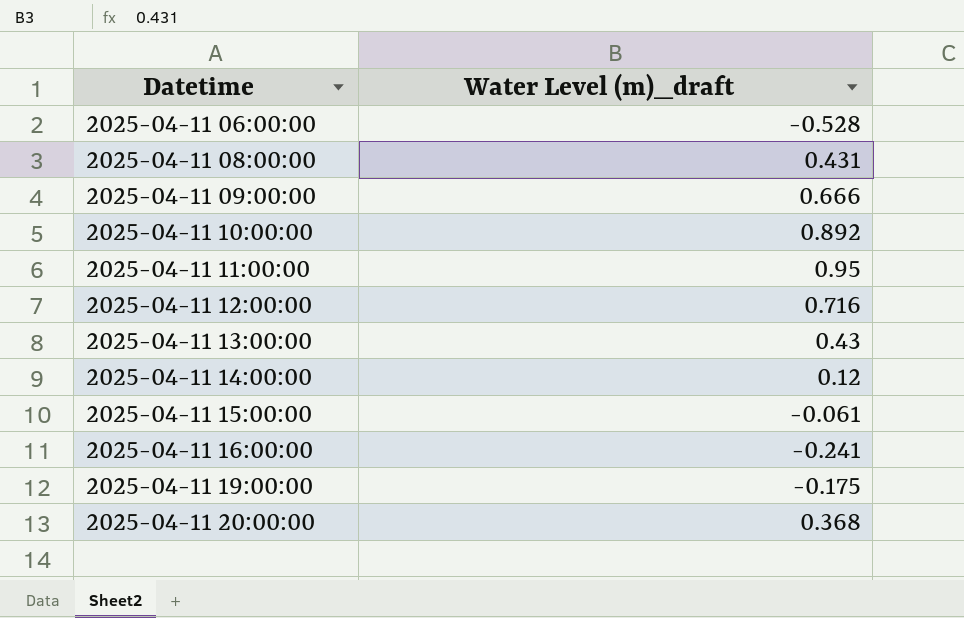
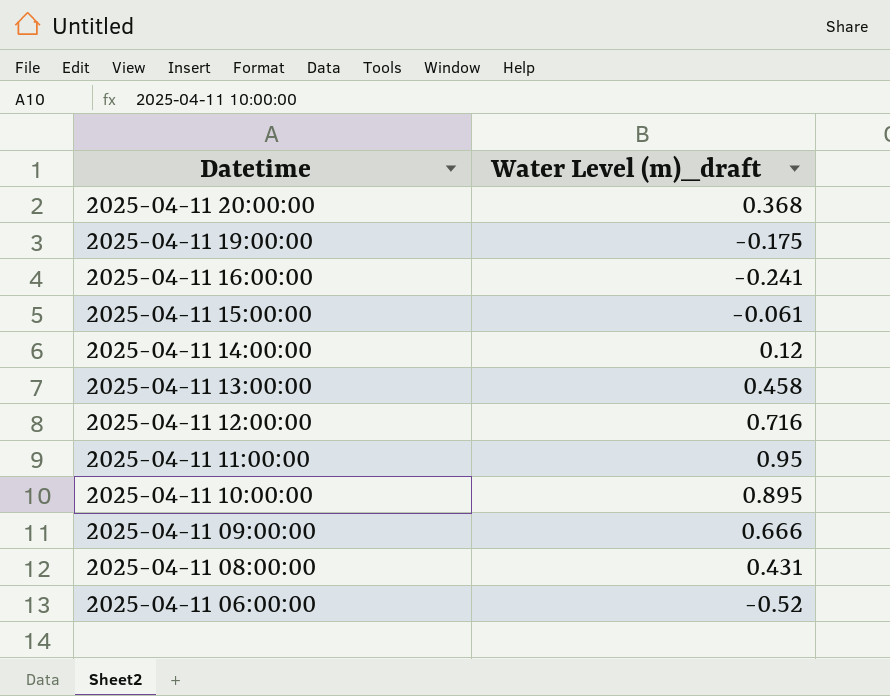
row order: Datetime ascending -> Datetime descending
2025-04-11 13:00:00 | Water Level (m)_draft: 0.43 -> 0.458
2025-04-11 10:00:00 | Water Level (m)_draft: 0.892 -> 0.895
2025-04-11 06:00:00 | Water Level (m)_draft: -0.528 -> -0.52

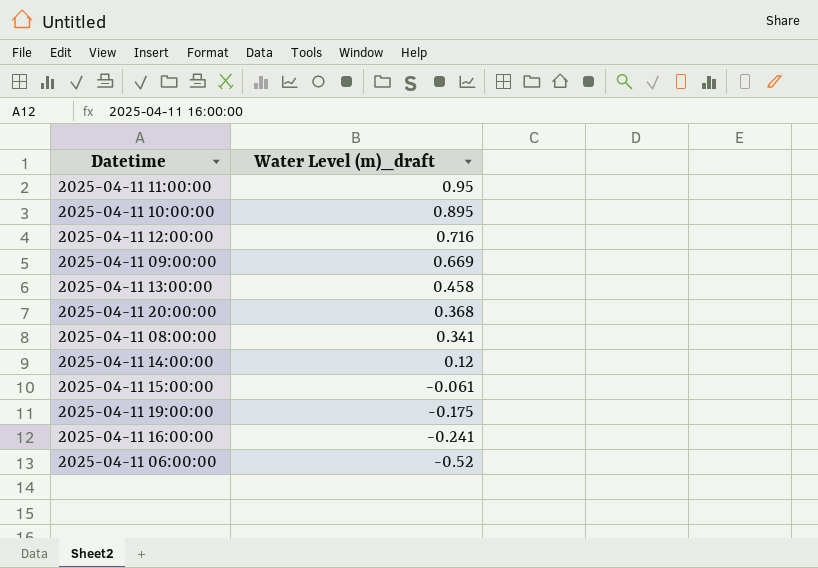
row order: Datetime descending -> Water Level (m)_draft descending
2025-04-11 09:00:00 | Water Level (m)_draft: 0.666 -> 0.669
2025-04-11 08:00:00 | Water Level (m)_draft: 0.431 -> 0.341

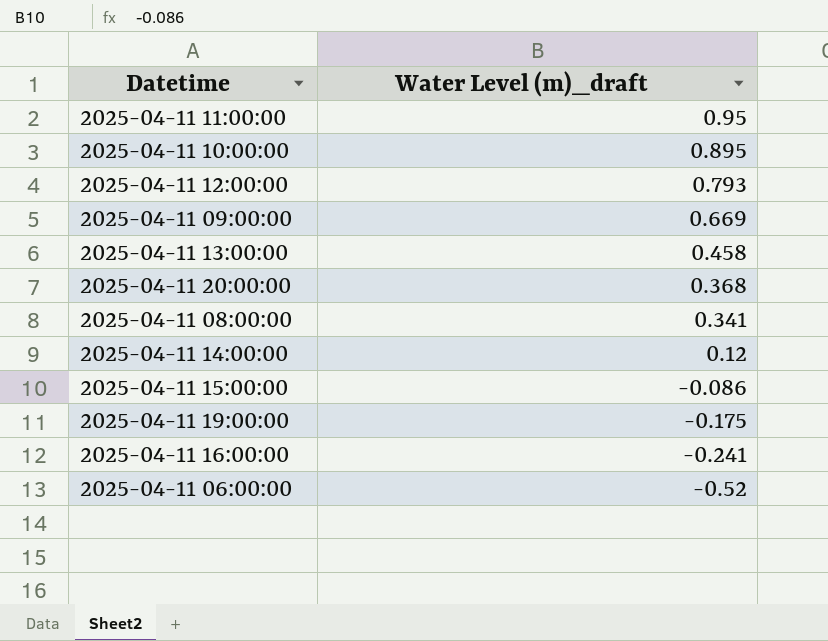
2025-04-11 12:00:00 | Water Level (m)_draft: 0.716 -> 0.793
2025-04-11 15:00:00 | Water Level (m)_draft: -0.061 -> -0.086

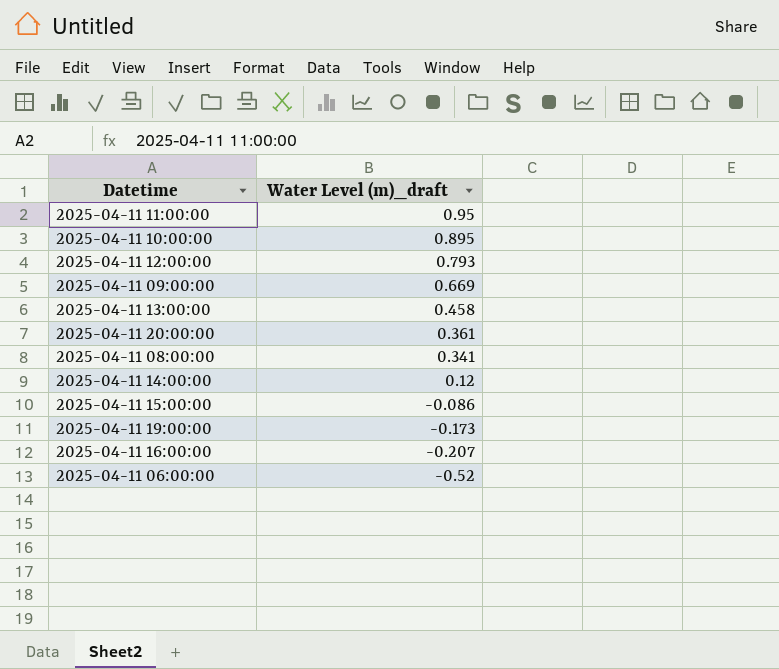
2025-04-11 20:00:00 | Water Level (m)_draft: 0.368 -> 0.361
2025-04-11 19:00:00 | Water Level (m)_draft: -0.175 -> -0.173
2025-04-11 16:00:00 | Water Level (m)_draft: -0.241 -> -0.207

